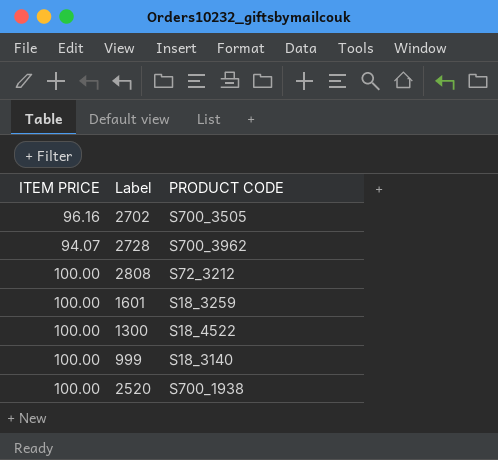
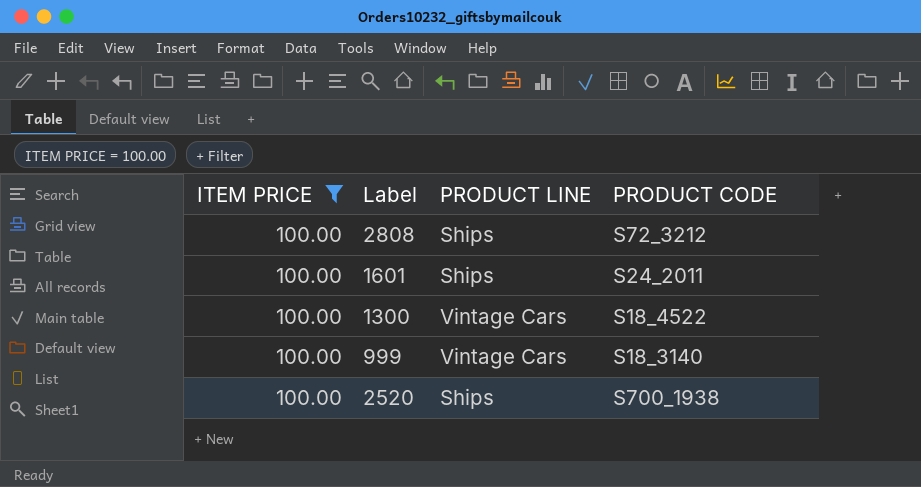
filter: none -> ITEM PRICE = 100.00
column PRODUCT LINE | position: none -> 3
1601 | PRODUCT CODE: S18_3259 -> S24_2011

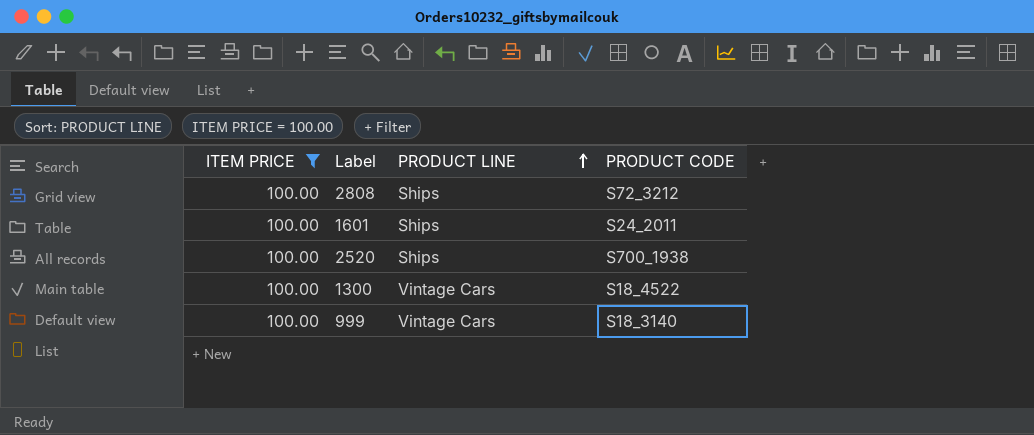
row order: none -> PRODUCT LINE ascending

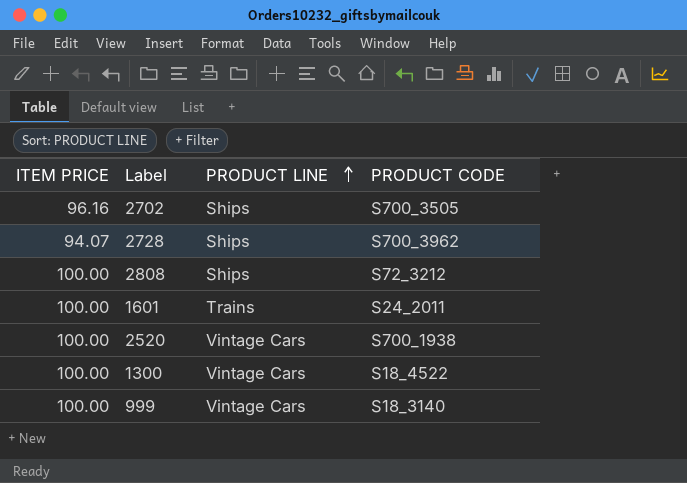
filter: ITEM PRICE = 100.00 -> none
1601 | PRODUCT LINE: Ships -> Trains
2520 | PRODUCT LINE: Ships -> Vintage Cars

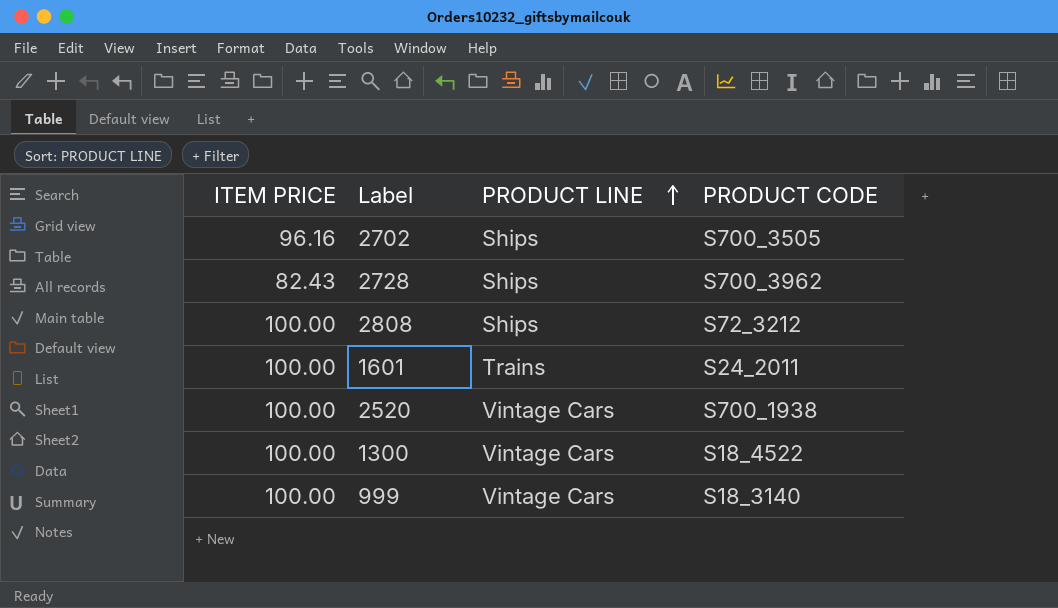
2728 | ITEM PRICE: 94.07 -> 82.43

